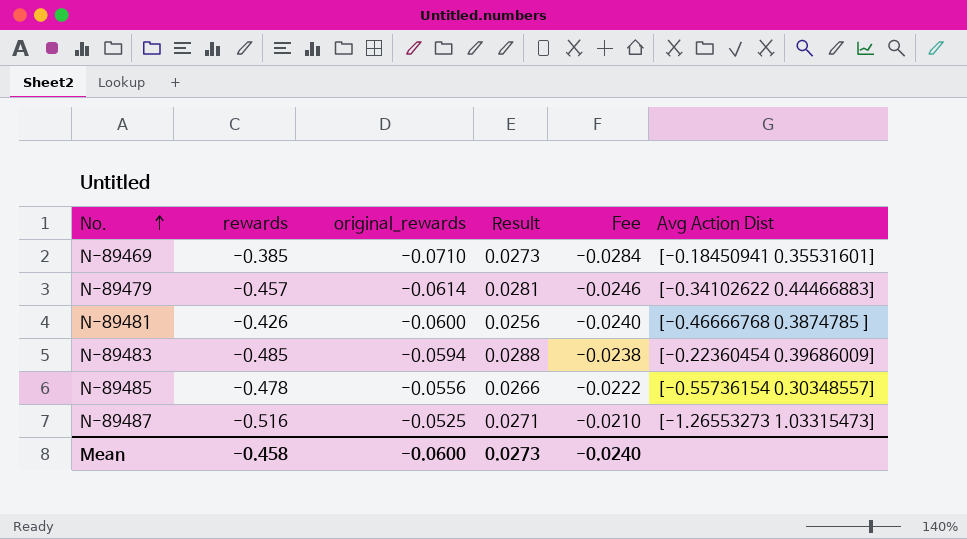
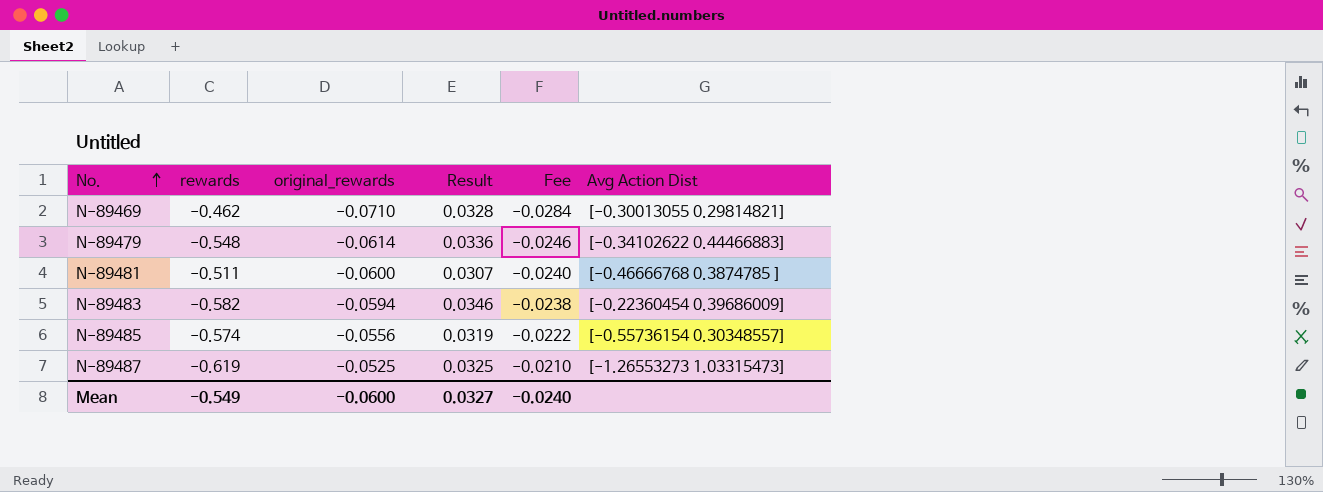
N-89469 | rewards: -0.385 -> -0.462
N-89469 | Result: 0.0273 -> 0.0328
N-89469 | Avg Action Dist: [-0.18450941 0.35531601] -> [-0.30013055 0.29814821]
N-89479 | rewards: -0.457 -> -0.548
N-89479 | Result: 0.0281 -> 0.0336
N-89481 | rewards: -0.426 -> -0.511
N-89481 | Result: 0.0256 -> 0.0307
N-89483 | rewards: -0.485 -> -0.582
N-89483 | Result: 0.0288 -> 0.0346
N-89485 | rewards: -0.478 -> -0.574
N-89485 | Result: 0.0266 -> 0.0319
N-89487 | rewards: -0.516 -> -0.619
N-89487 | Result: 0.0271 -> 0.0325
Mean | rewards: -0.458 -> -0.549
Mean | Result: 0.0273 -> 0.0327

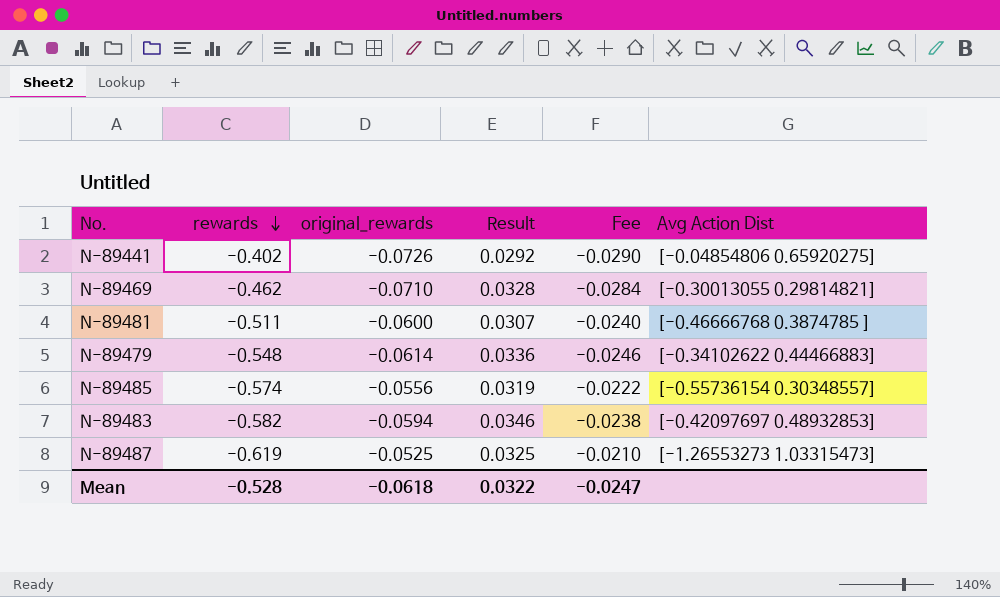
row order: No. ascending -> rewards descending
row N-89441: none -> -0.402 | -0.0726 | 0.0292 | -0.0290 | [-0.04854806 0.65920275]
N-89483 | Avg Action Dist: [-0.22360454 0.39686009] -> [-0.42097697 0.48932853]
Mean | rewards: -0.549 -> -0.528
Mean | original_rewards: -0.0600 -> -0.0618
Mean | Result: 0.0327 -> 0.0322
Mean | Fee: -0.0240 -> -0.0247

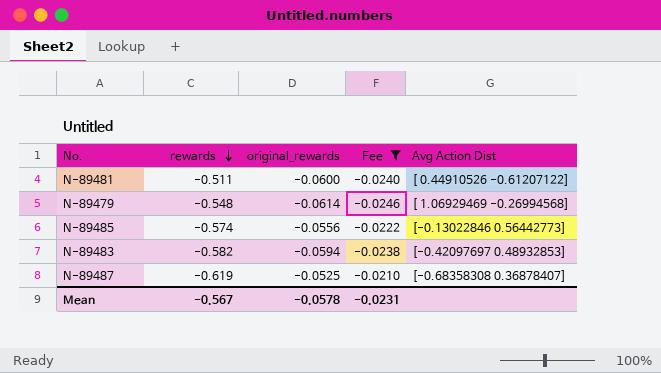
filter: none -> Fee >= -0.0246
column Result | formula: [rewards] * [original_rewards] -> none
N-89481 | Avg Action Dist: [-0.46666768 0.3874785 ] -> [ 0.44910526 -0.61207122]
N-89479 | Avg Action Dist: [-0.34102622 0.44466883] -> [ 1.06929469 -0.26994568]
N-89485 | Avg Action Dist: [-0.55736154 0.30348557] -> [-0.13022846 0.56442773]
N-89487 | Avg Action Dist: [-1.26553273 1.03315473] -> [-0.68358308 0.36878407]
Mean | rewards: -0.528 -> -0.567
Mean | original_rewards: -0.0618 -> -0.0578
Mean | Fee: -0.0247 -> -0.0231

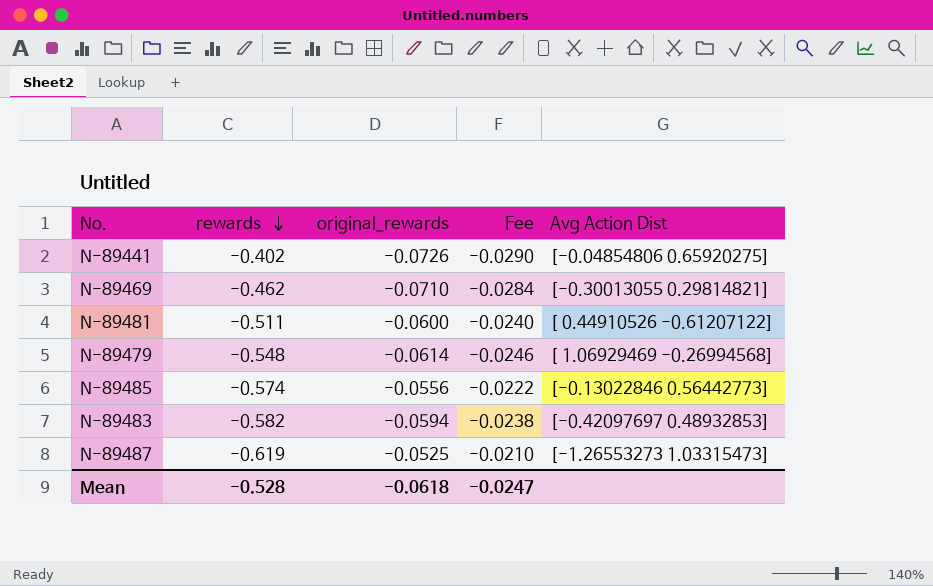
filter: Fee >= -0.0246 -> none
N-89487 | Avg Action Dist: [-0.68358308 0.36878407] -> [-1.26553273 1.03315473]
Mean | rewards: -0.567 -> -0.528
Mean | original_rewards: -0.0578 -> -0.0618
Mean | Fee: -0.0231 -> -0.0247

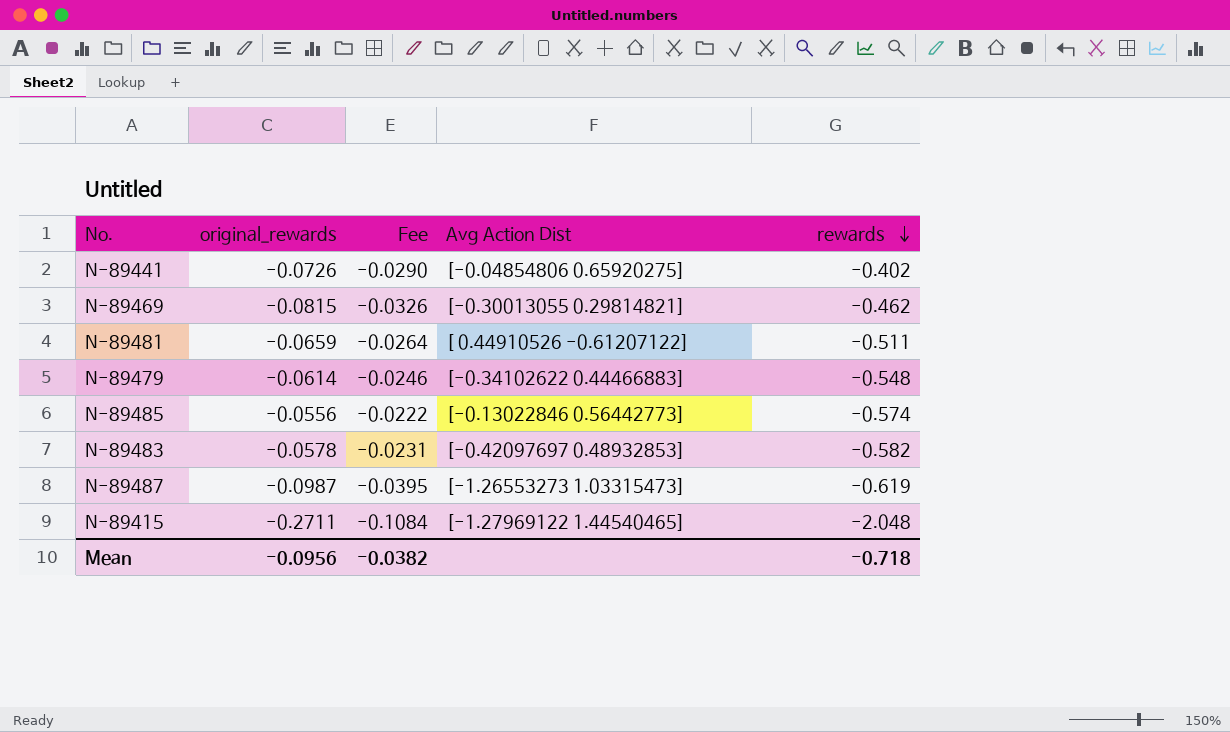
column rewards | position: 2 -> 5
N-89469 | original_rewards: -0.0710 -> -0.0815
N-89469 | Fee: -0.0284 -> -0.0326
N-89481 | original_rewards: -0.0600 -> -0.0659
N-89481 | Fee: -0.0240 -> -0.0264
N-89479 | Avg Action Dist: [ 1.06929469 -0.26994568] -> [-0.34102622 0.44466883]
N-89483 | original_rewards: -0.0594 -> -0.0578
N-89483 | Fee: -0.0238 -> -0.0231
N-89487 | original_rewards: -0.0525 -> -0.0987
N-89487 | Fee: -0.0210 -> -0.0395
row N-89415: none -> -0.2711 | -0.1084 | [-1.27969122 1.44540465] | -2.048
Mean | original_rewards: -0.0618 -> -0.0956
Mean | Fee: -0.0247 -> -0.0382
Mean | rewards: -0.528 -> -0.718

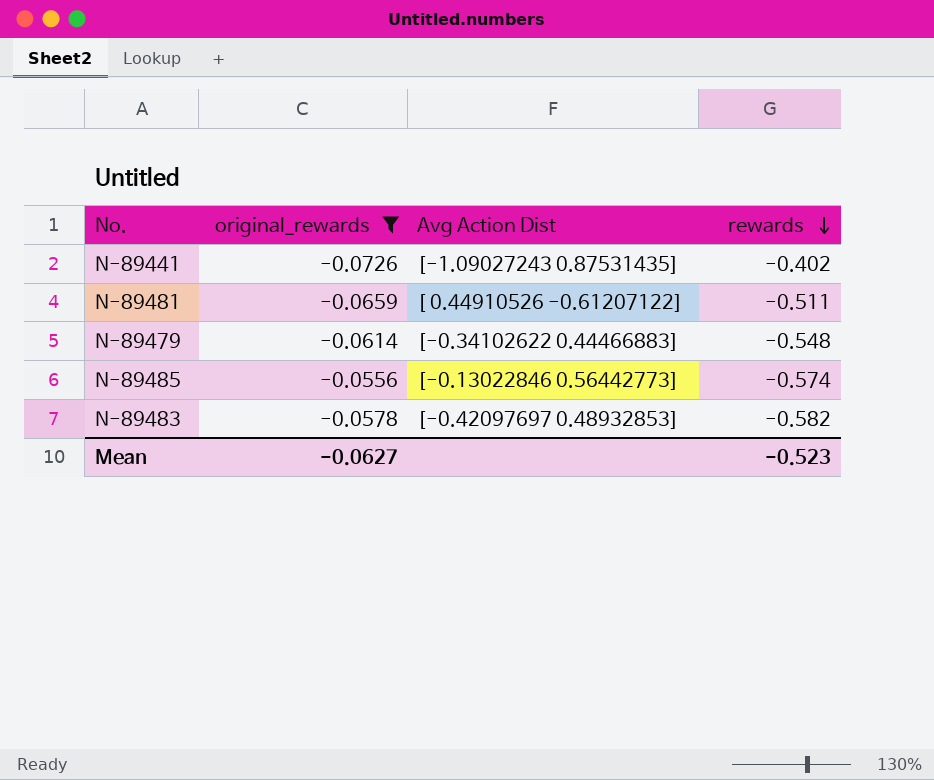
filter: none -> original_rewards >= -0.0726
column Fee | formula: [original_rewards] * 0.4 -> none
N-89441 | Avg Action Dist: [-0.04854806 0.65920275] -> [-1.09027243 0.87531435]
Mean | original_rewards: -0.0956 -> -0.0627
Mean | rewards: -0.718 -> -0.523

